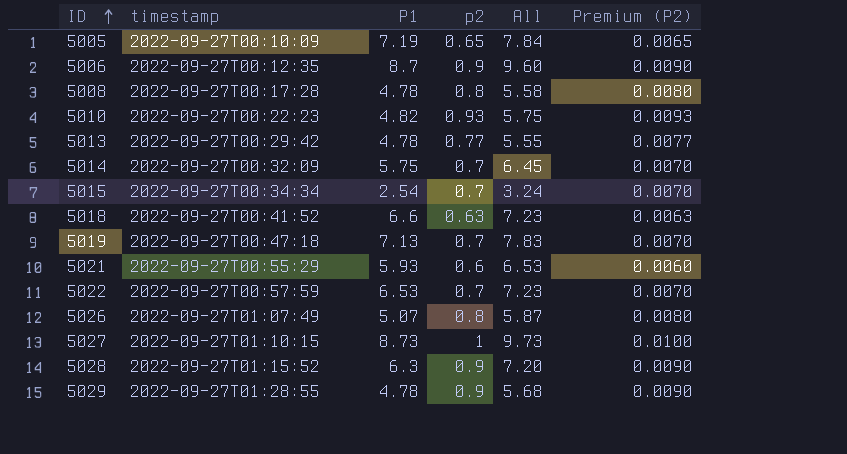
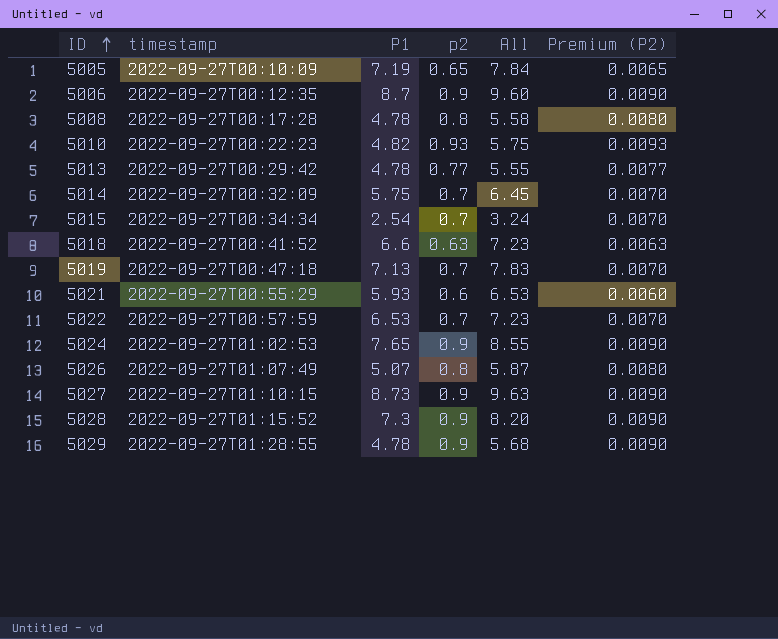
row 5024: none -> 2022-09-27T01:02:53 | 7.65 | 0.9 | 8.55 | 0.0090
5027 | p2: 1 -> 0.9
5027 | All: 9.73 -> 9.63
5027 | Premium (P2): 0.0100 -> 0.0090
5028 | P1: 6.3 -> 7.3
5028 | All: 7.20 -> 8.20

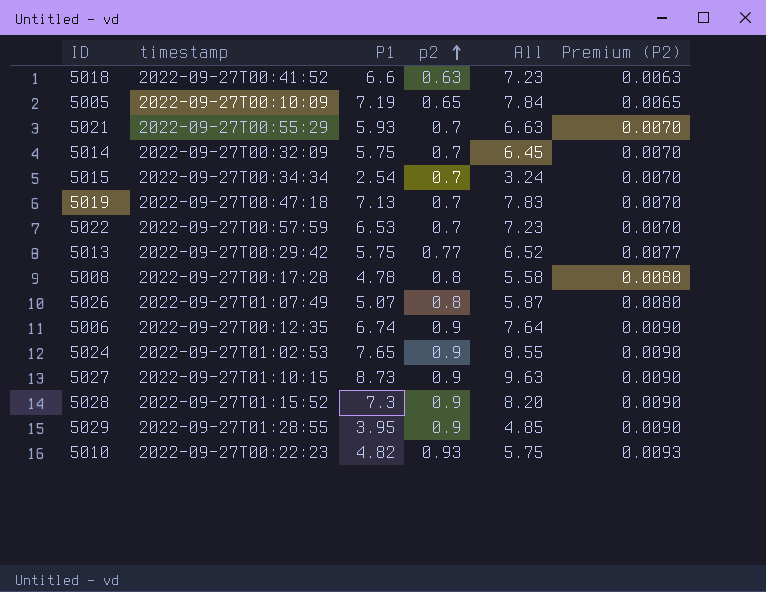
row order: ID ascending -> p2 ascending
5021 | p2: 0.6 -> 0.7
5021 | All: 6.53 -> 6.63
5021 | Premium (P2): 0.0060 -> 0.0070
5013 | P1: 4.78 -> 5.75
5013 | All: 5.55 -> 6.52
5006 | P1: 8.7 -> 6.74
5006 | All: 9.60 -> 7.64
5029 | P1: 4.78 -> 3.95
5029 | All: 5.68 -> 4.85

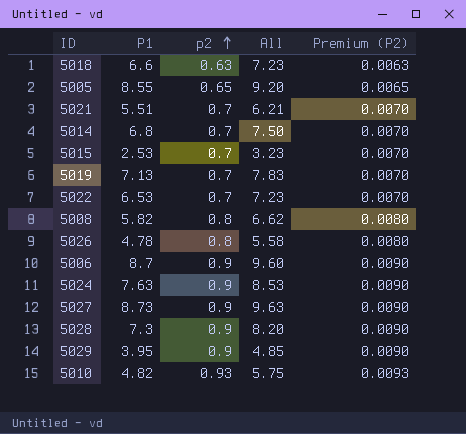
column timestamp | position: 2 -> none
row 5013: 2022-09-27T00:29:42 | 5.75 | 0.77 | 6.52 | 0.0077 -> none
5005 | P1: 7.19 -> 8.55
5005 | All: 7.84 -> 9.20
5021 | P1: 5.93 -> 5.51
5021 | All: 6.63 -> 6.21
5014 | P1: 5.75 -> 6.8
5014 | All: 6.45 -> 7.50
5015 | P1: 2.54 -> 2.53
5015 | All: 3.24 -> 3.23
5008 | P1: 4.78 -> 5.82
5008 | All: 5.58 -> 6.62
5026 | P1: 5.07 -> 4.78
5026 | All: 5.87 -> 5.58
5006 | P1: 6.74 -> 8.7
5006 | All: 7.64 -> 9.60
5024 | P1: 7.65 -> 7.63
5024 | All: 8.55 -> 8.53

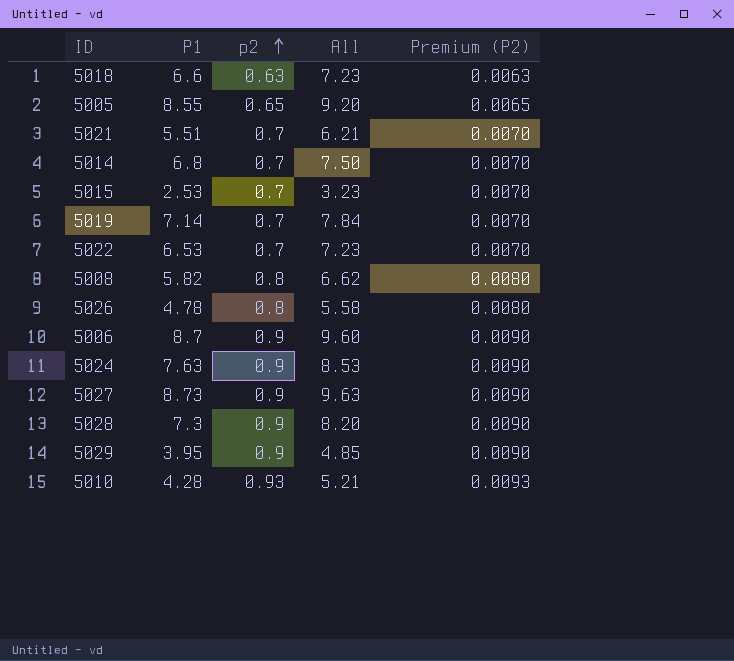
5019 | P1: 7.13 -> 7.14
5019 | All: 7.83 -> 7.84
5010 | P1: 4.82 -> 4.28
5010 | All: 5.75 -> 5.21

